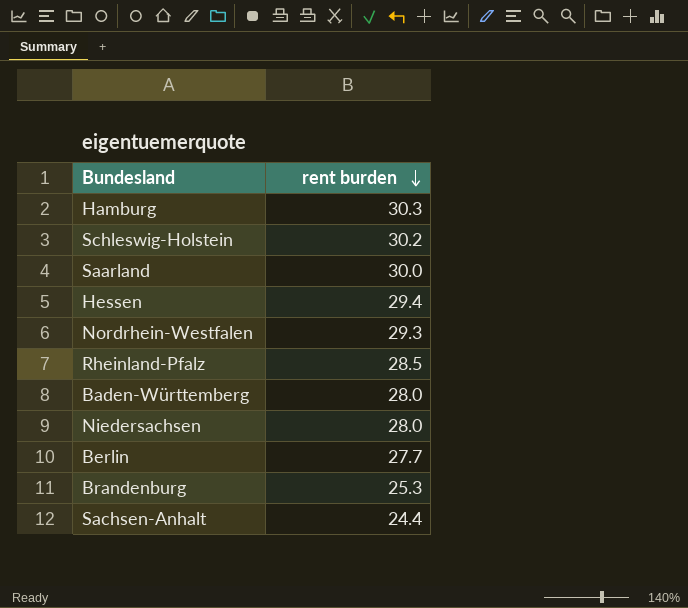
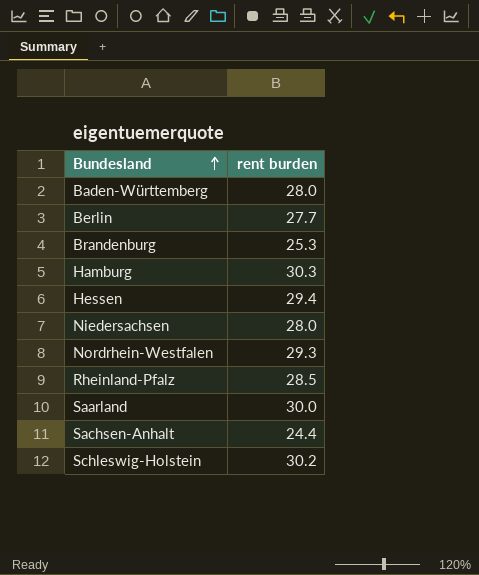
row order: rent burden descending -> Bundesland ascending

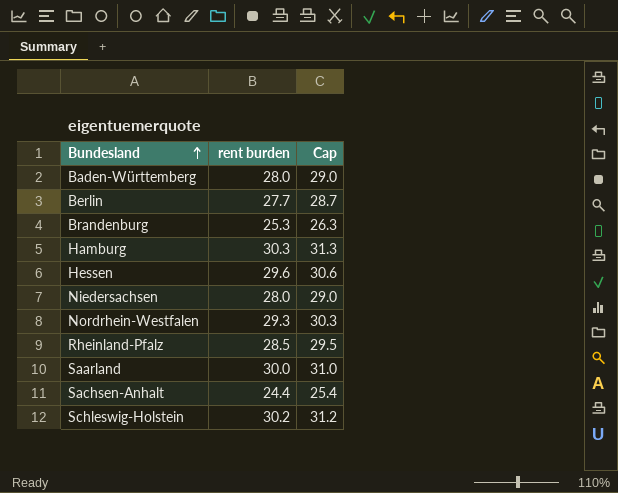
column Cap | formula: none -> [rent burden] + 1
Hessen | rent burden: 29.4 -> 29.6

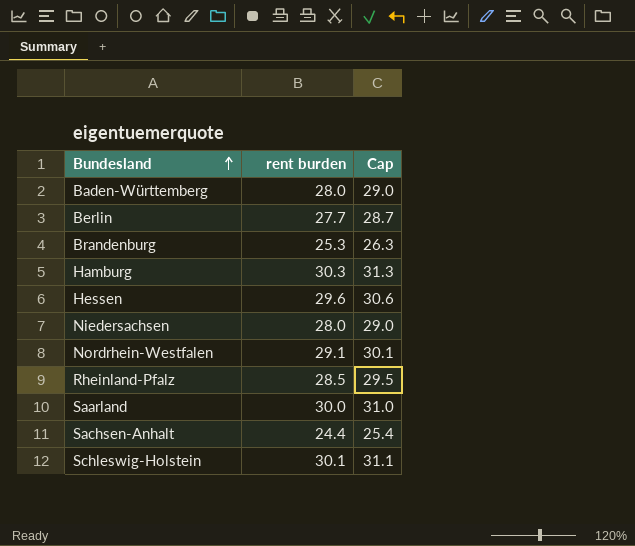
Nordrhein-Westfalen | rent burden: 29.3 -> 29.1
Nordrhein-Westfalen | Cap: 30.3 -> 30.1
Schleswig-Holstein | rent burden: 30.2 -> 30.1
Schleswig-Holstein | Cap: 31.2 -> 31.1

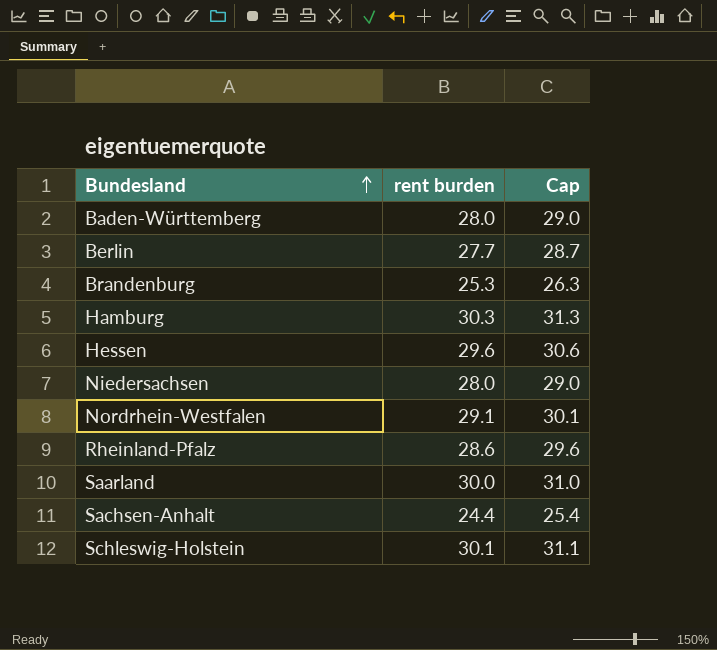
Rheinland-Pfalz | rent burden: 28.5 -> 28.6
Rheinland-Pfalz | Cap: 29.5 -> 29.6

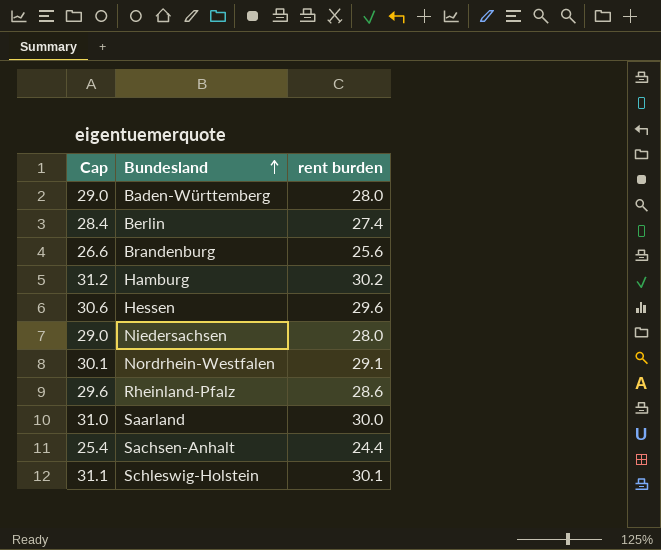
column Cap | position: 3 -> 1
Berlin | Cap: 28.7 -> 28.4
Berlin | rent burden: 27.7 -> 27.4
Brandenburg | Cap: 26.3 -> 26.6
Brandenburg | rent burden: 25.3 -> 25.6
Hamburg | Cap: 31.3 -> 31.2
Hamburg | rent burden: 30.3 -> 30.2

